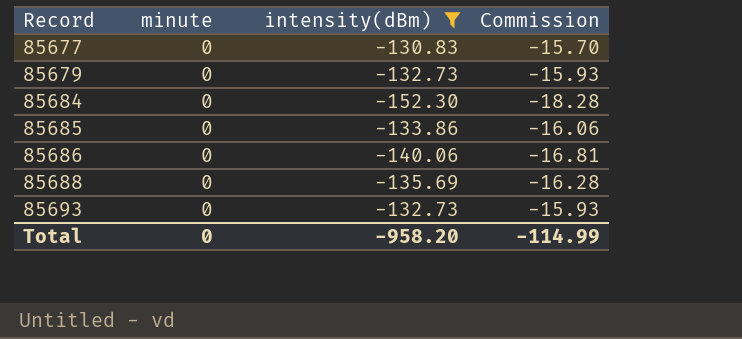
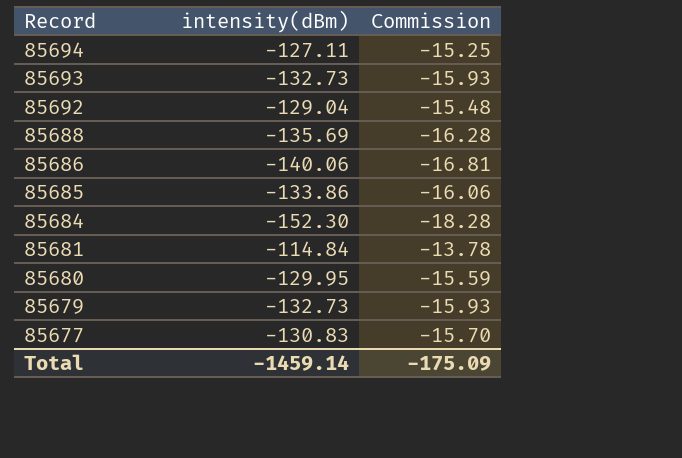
filter: intensity(dBm) <= -130.83 -> none
row order: Record ascending -> Record descending
column minute | position: 2 -> none
Total | intensity(dBm): -958.20 -> -1459.14
Total | Commission: -114.99 -> -175.09

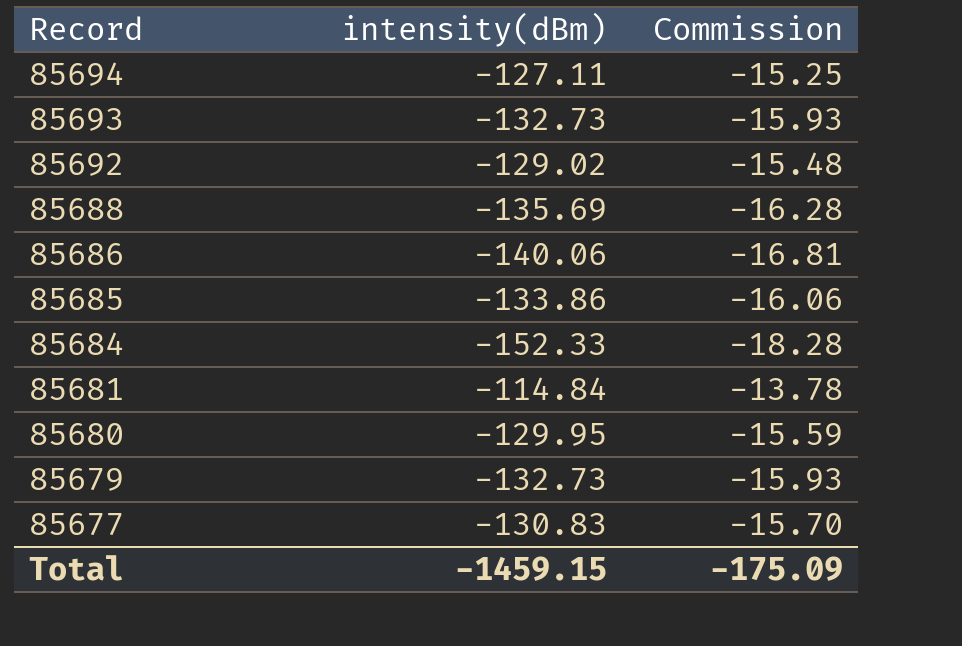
85692 | intensity(dBm): -129.04 -> -129.02
85684 | intensity(dBm): -152.30 -> -152.33
Total | intensity(dBm): -1459.14 -> -1459.15

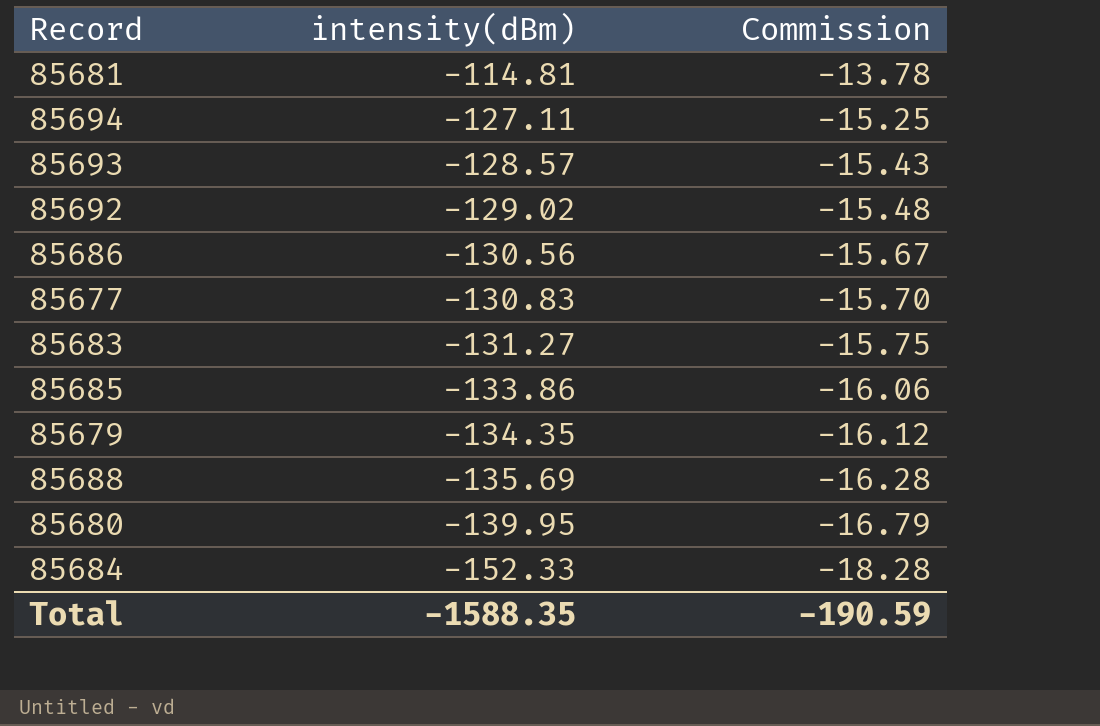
row order: Record descending -> intensity(dBm) descending
85681 | intensity(dBm): -114.84 -> -114.81
85693 | intensity(dBm): -132.73 -> -128.57
85693 | Commission: -15.93 -> -15.43
85686 | intensity(dBm): -140.06 -> -130.56
85686 | Commission: -16.81 -> -15.67
row 85683: none -> -131.27 | -15.75
85679 | intensity(dBm): -132.73 -> -134.35
85679 | Commission: -15.93 -> -16.12
85680 | intensity(dBm): -129.95 -> -139.95
85680 | Commission: -15.59 -> -16.79
Total | intensity(dBm): -1459.15 -> -1588.35
Total | Commission: -175.09 -> -190.59

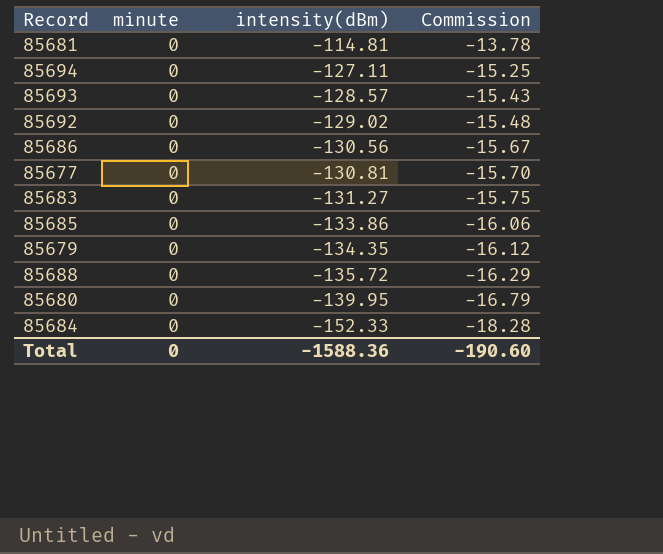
column minute | position: none -> 2
85677 | intensity(dBm): -130.83 -> -130.81
85688 | intensity(dBm): -135.69 -> -135.72
85688 | Commission: -16.28 -> -16.29
Total | intensity(dBm): -1588.35 -> -1588.36
Total | Commission: -190.59 -> -190.60

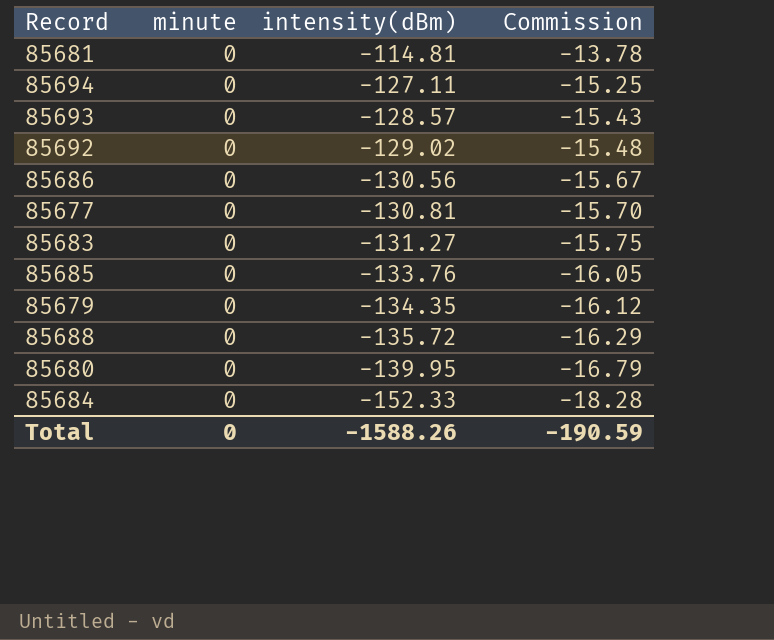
85685 | intensity(dBm): -133.86 -> -133.76
85685 | Commission: -16.06 -> -16.05
Total | intensity(dBm): -1588.36 -> -1588.26
Total | Commission: -190.60 -> -190.59

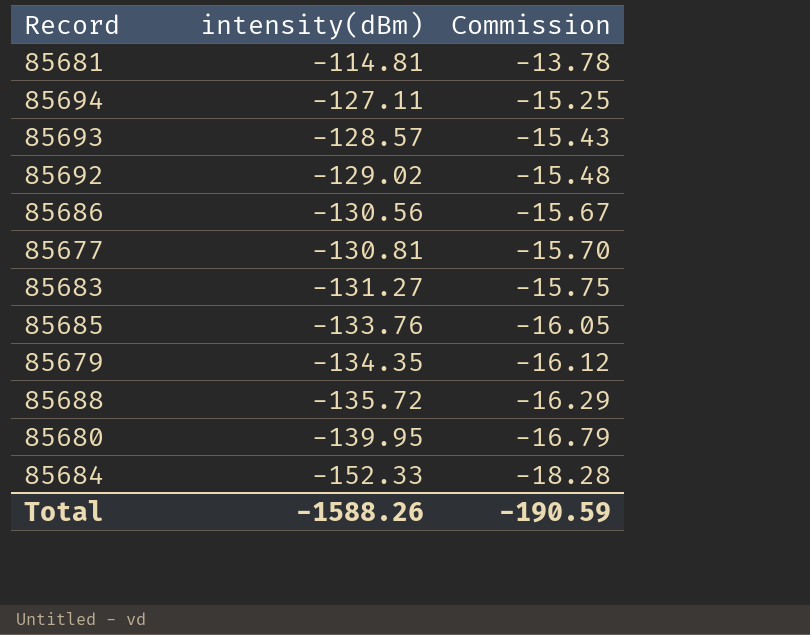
column minute | position: 2 -> none

